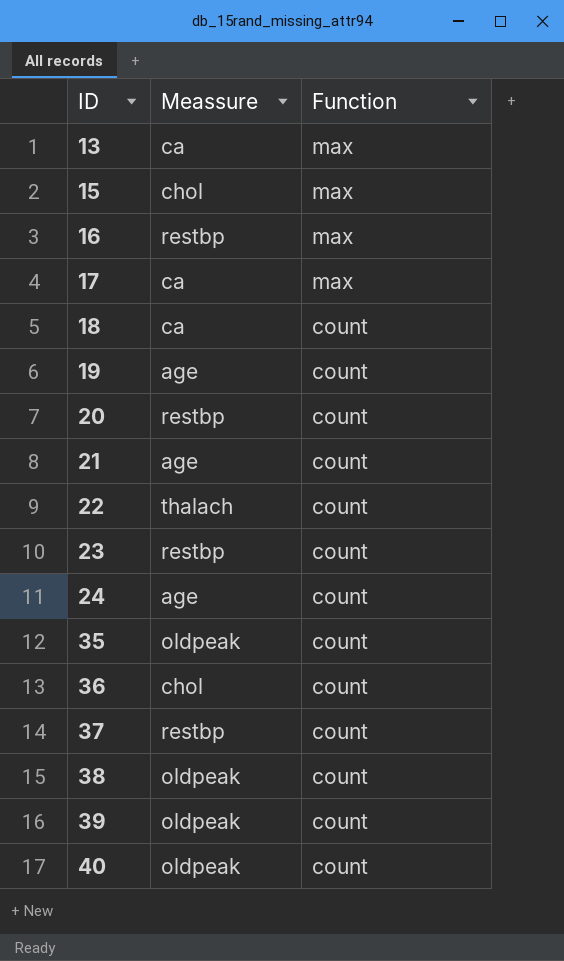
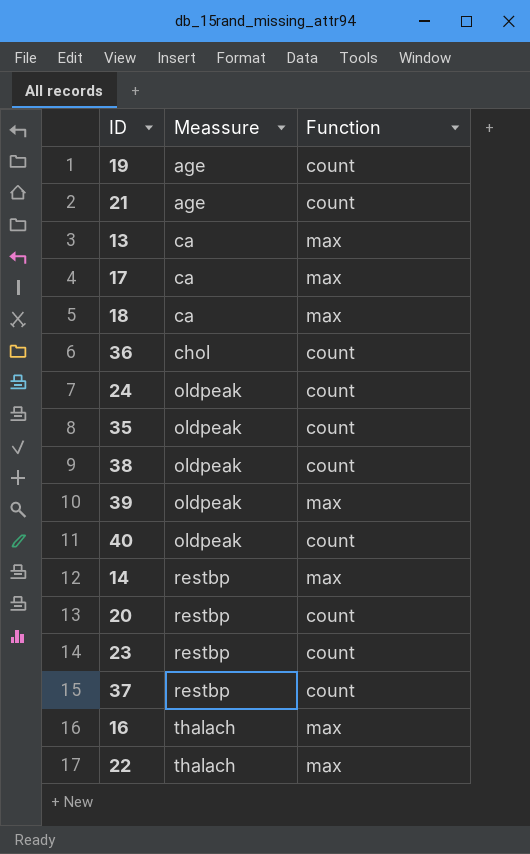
row order: ID ascending -> Meassure ascending
row 15: chol | max -> none
18 | Function: count -> max
24 | Meassure: age -> oldpeak
39 | Function: count -> max
row 14: none -> restbp | max
16 | Meassure: restbp -> thalach
22 | Function: count -> max

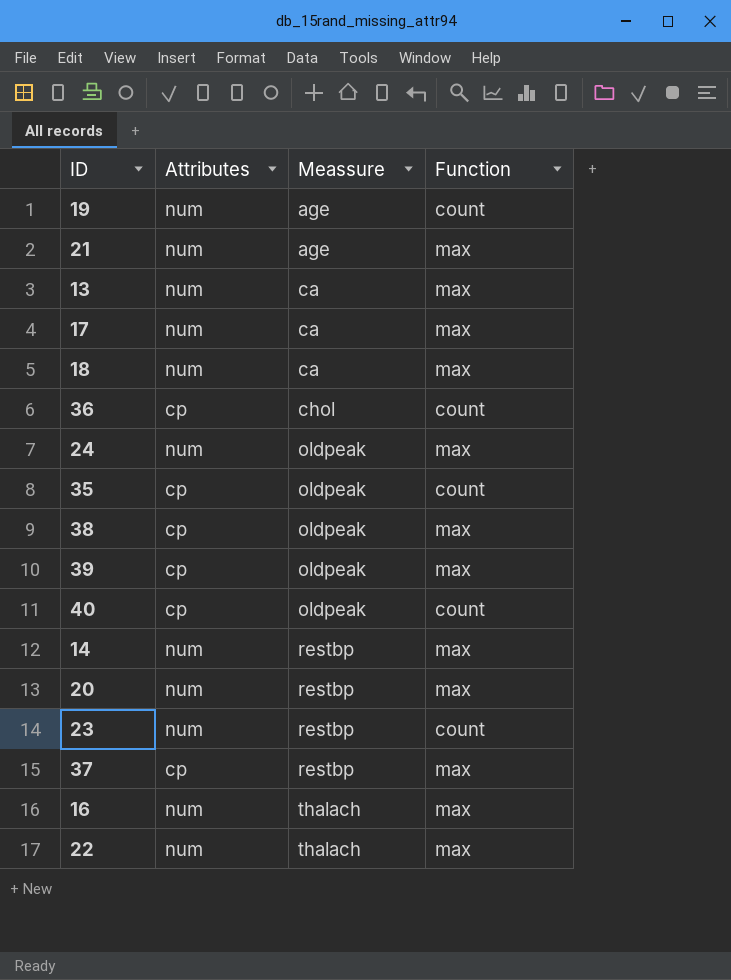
column Attributes | position: none -> 2
21 | Function: count -> max
24 | Function: count -> max
38 | Function: count -> max
20 | Function: count -> max
37 | Function: count -> max

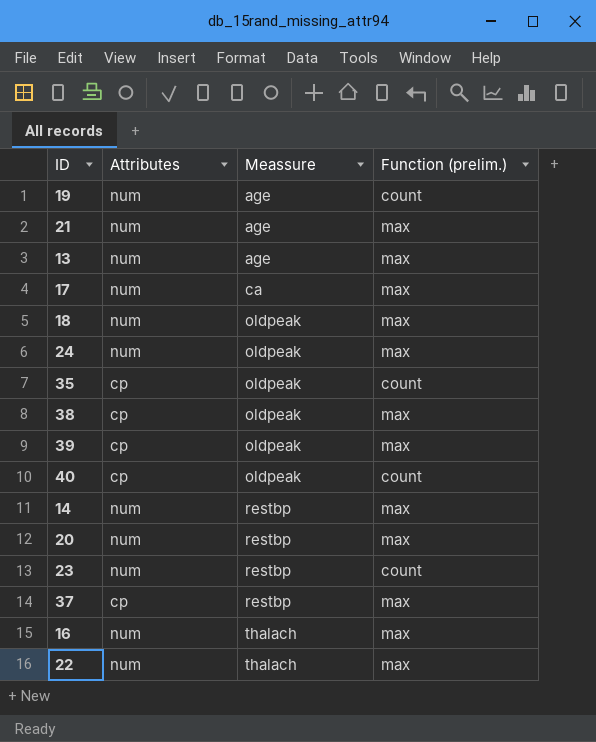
column name: Function -> Function (prelim.)
row 36: cp | chol | count -> none
13 | Meassure: ca -> age
18 | Meassure: ca -> oldpeak

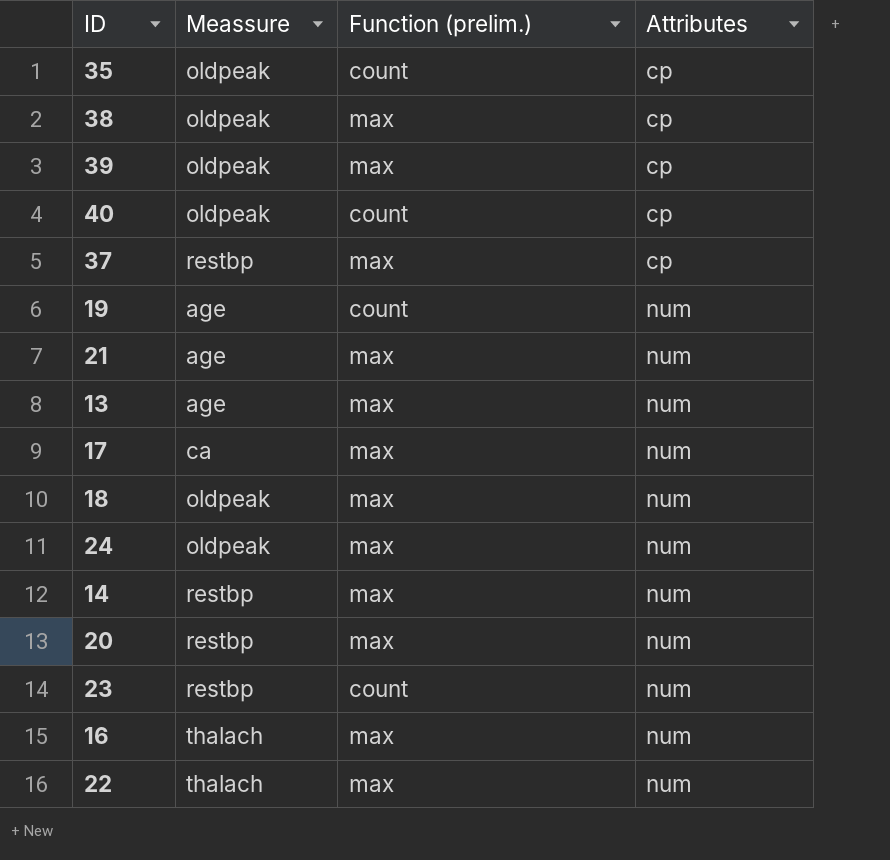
row order: Meassure ascending -> Attributes ascending
column Attributes | position: 2 -> 4

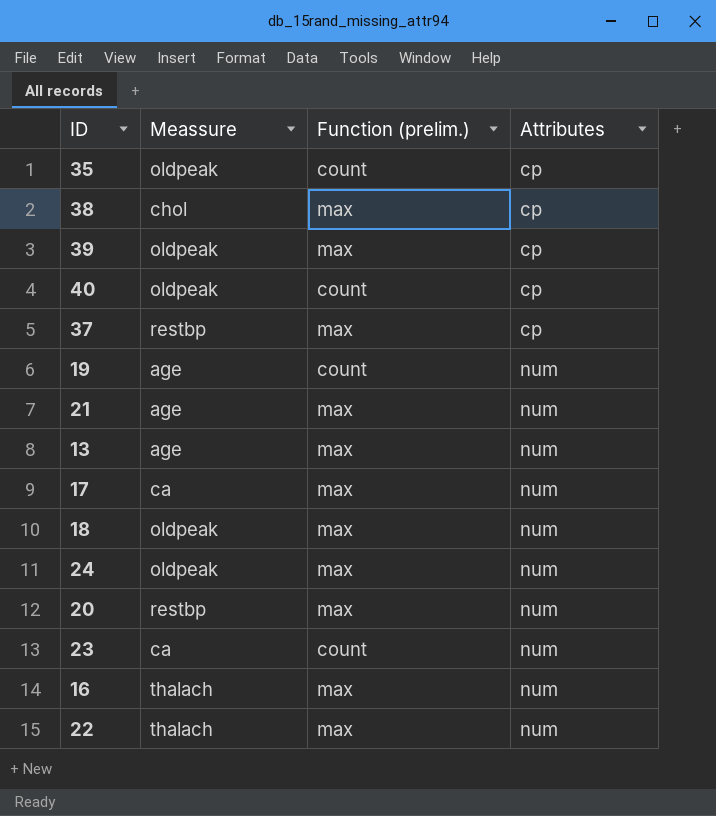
row 14: restbp | max | num -> none
38 | Meassure: oldpeak -> chol
23 | Meassure: restbp -> ca

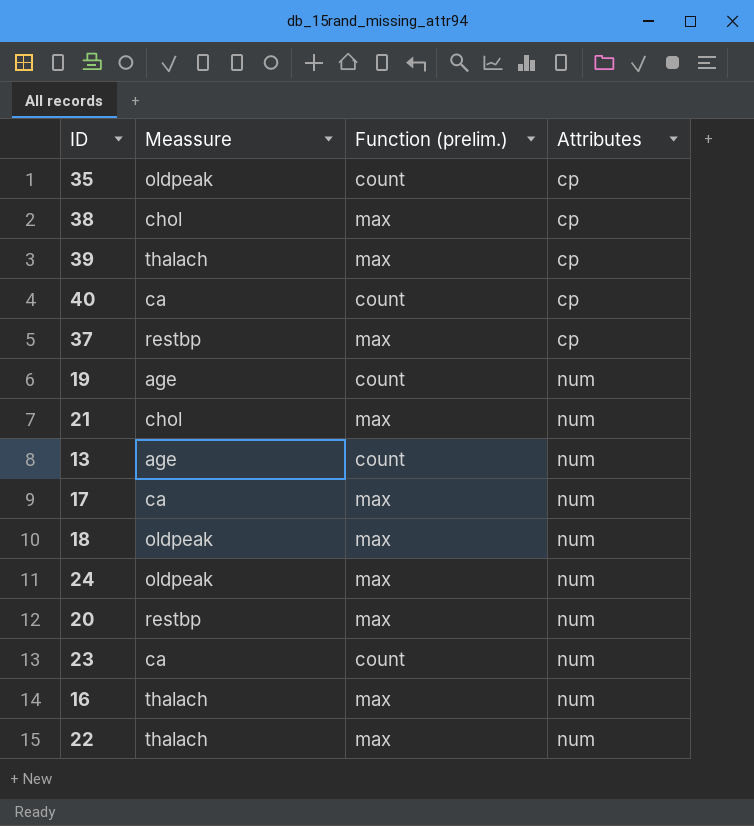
39 | Meassure: oldpeak -> thalach
40 | Meassure: oldpeak -> ca
21 | Meassure: age -> chol
13 | Function (prelim.): max -> count

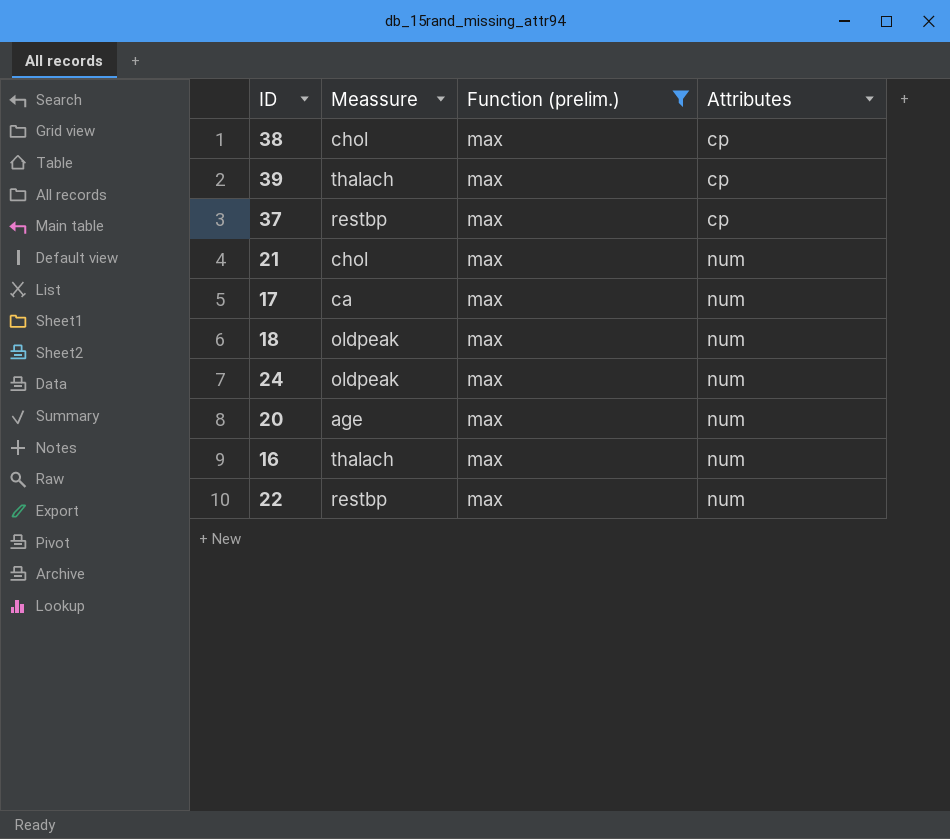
filter: none -> Function (prelim.) = max
20 | Meassure: restbp -> age
22 | Meassure: thalach -> restbp

